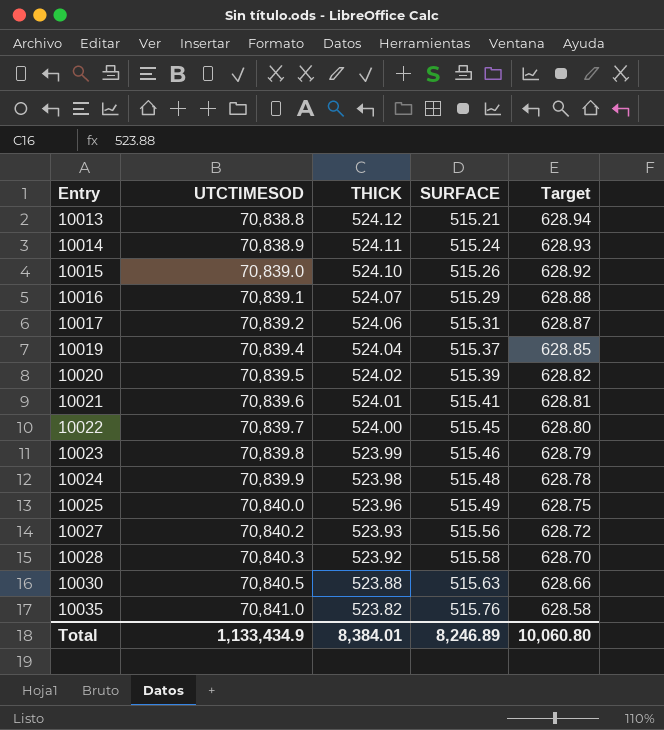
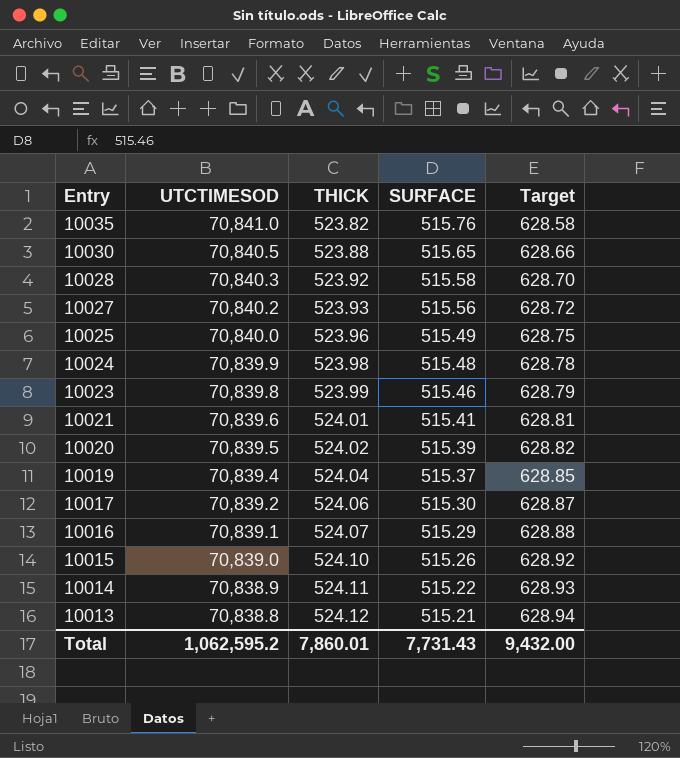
row order: Entry ascending -> Entry descending
row 10022: 70,839.7 | 524.00 | 515.45 | 628.80 -> none
10030 | SURFACE: 515.63 -> 515.65
10017 | SURFACE: 515.31 -> 515.30
10014 | SURFACE: 515.24 -> 515.22
Total | UTCTIMESOD: 1,133,434.9 -> 1,062,595.2
Total | THICK: 8,384.01 -> 7,860.01
Total | SURFACE: 8,246.89 -> 7,731.43
Total | Target: 10,060.80 -> 9,432.00

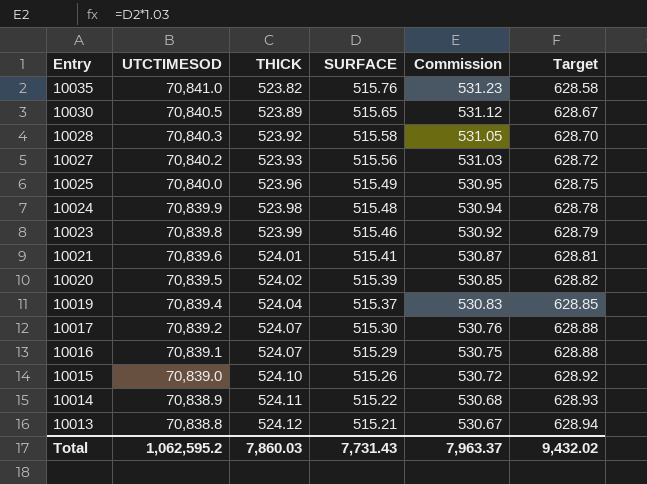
column Commission | formula: none -> [SURFACE] * 1.03
10030 | THICK: 523.88 -> 523.89
10030 | Target: 628.66 -> 628.67
10017 | THICK: 524.06 -> 524.07
10017 | Target: 628.87 -> 628.88
Total | THICK: 7,860.01 -> 7,860.03
Total | Target: 9,432.00 -> 9,432.02

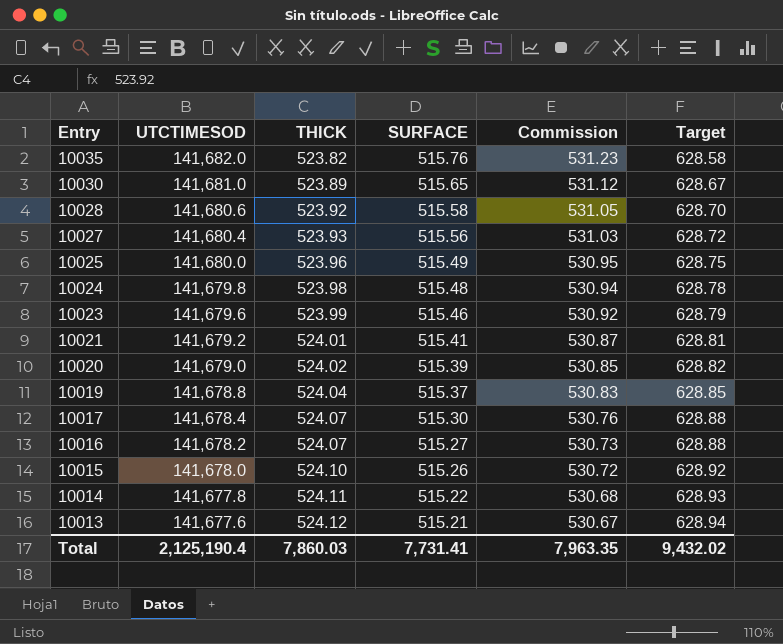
10035 | UTCTIMESOD: 70,841.0 -> 141,682.0
10030 | UTCTIMESOD: 70,840.5 -> 141,681.0
10028 | UTCTIMESOD: 70,840.3 -> 141,680.6
10027 | UTCTIMESOD: 70,840.2 -> 141,680.4
10025 | UTCTIMESOD: 70,840.0 -> 141,680.0
10024 | UTCTIMESOD: 70,839.9 -> 141,679.8
10023 | UTCTIMESOD: 70,839.8 -> 141,679.6
10021 | UTCTIMESOD: 70,839.6 -> 141,679.2
10020 | UTCTIMESOD: 70,839.5 -> 141,679.0
10019 | UTCTIMESOD: 70,839.4 -> 141,678.8
10017 | UTCTIMESOD: 70,839.2 -> 141,678.4
10016 | UTCTIMESOD: 70,839.1 -> 141,678.2
10016 | SURFACE: 515.29 -> 515.27
10016 | Commission: 530.75 -> 530.73
10015 | UTCTIMESOD: 70,839.0 -> 141,678.0
10014 | UTCTIMESOD: 70,838.9 -> 141,677.8
10013 | UTCTIMESOD: 70,838.8 -> 141,677.6
Total | UTCTIMESOD: 1,062,595.2 -> 2,125,190.4
Total | SURFACE: 7,731.43 -> 7,731.41
Total | Commission: 7,963.37 -> 7,963.35

